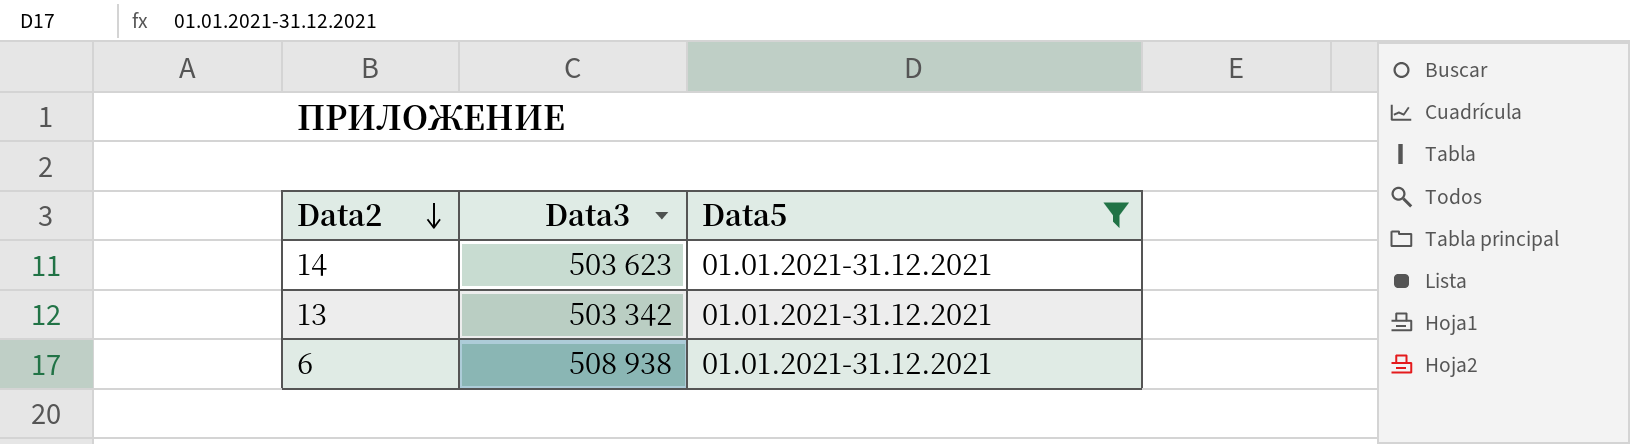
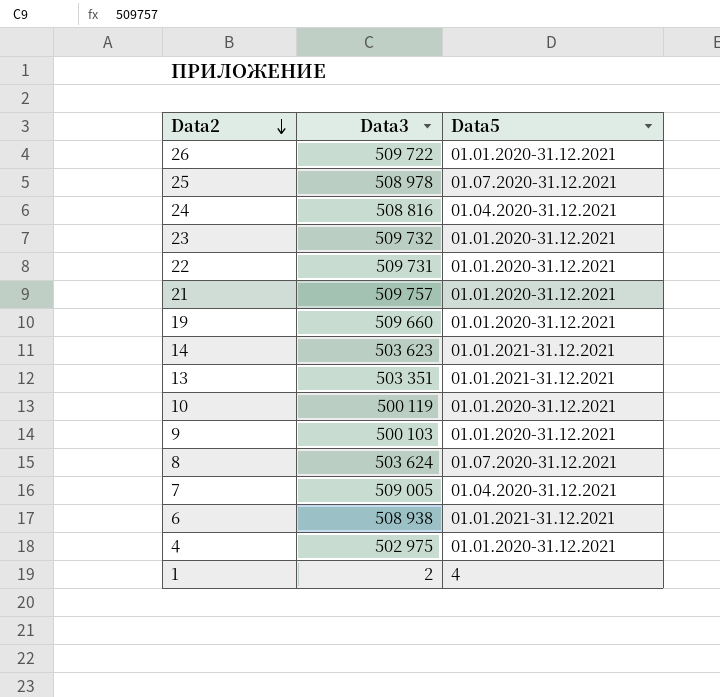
filter: Data5 = 01.01.2021-31.12.2021 -> none
13 | Data3: 503 342 -> 503 351

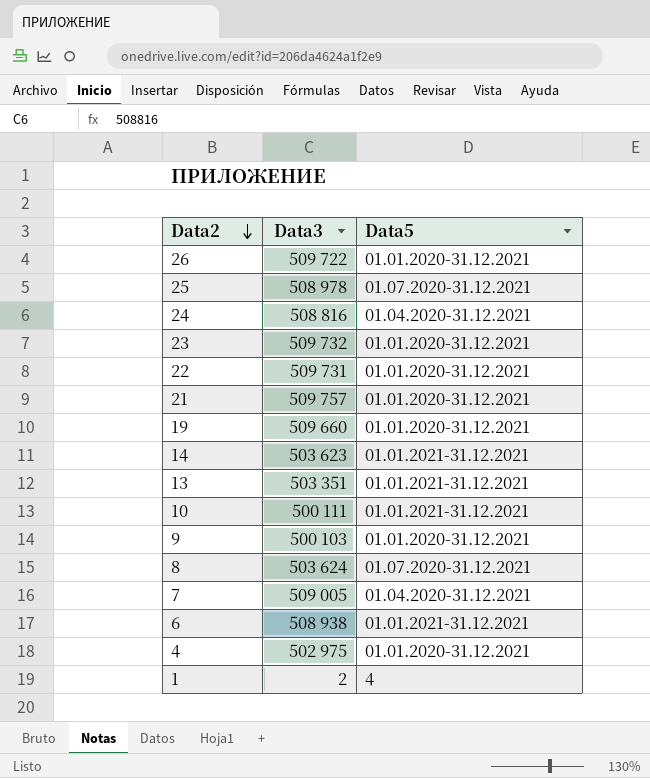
10 | Data3: 500 119 -> 500 111
10 | Data5: 01.01.2020-31.12.2021 -> 01.01.2021-31.12.2021

